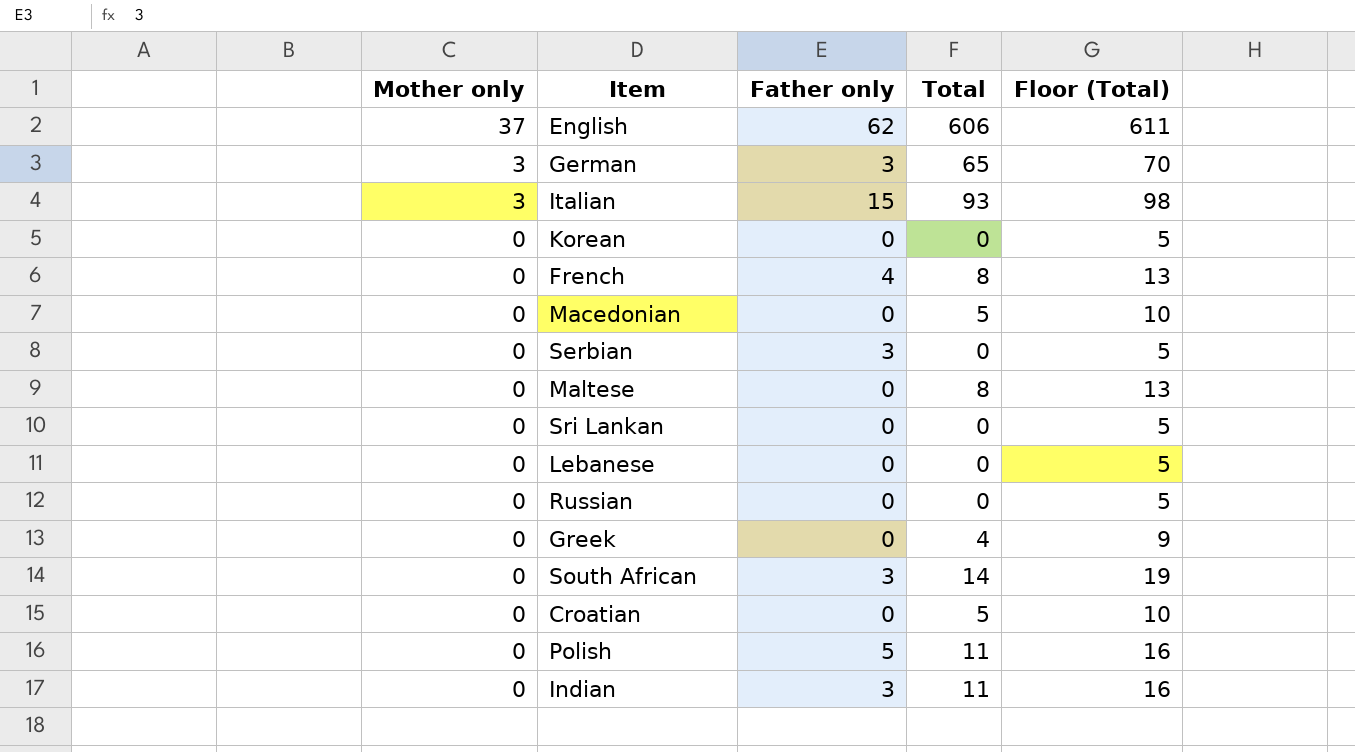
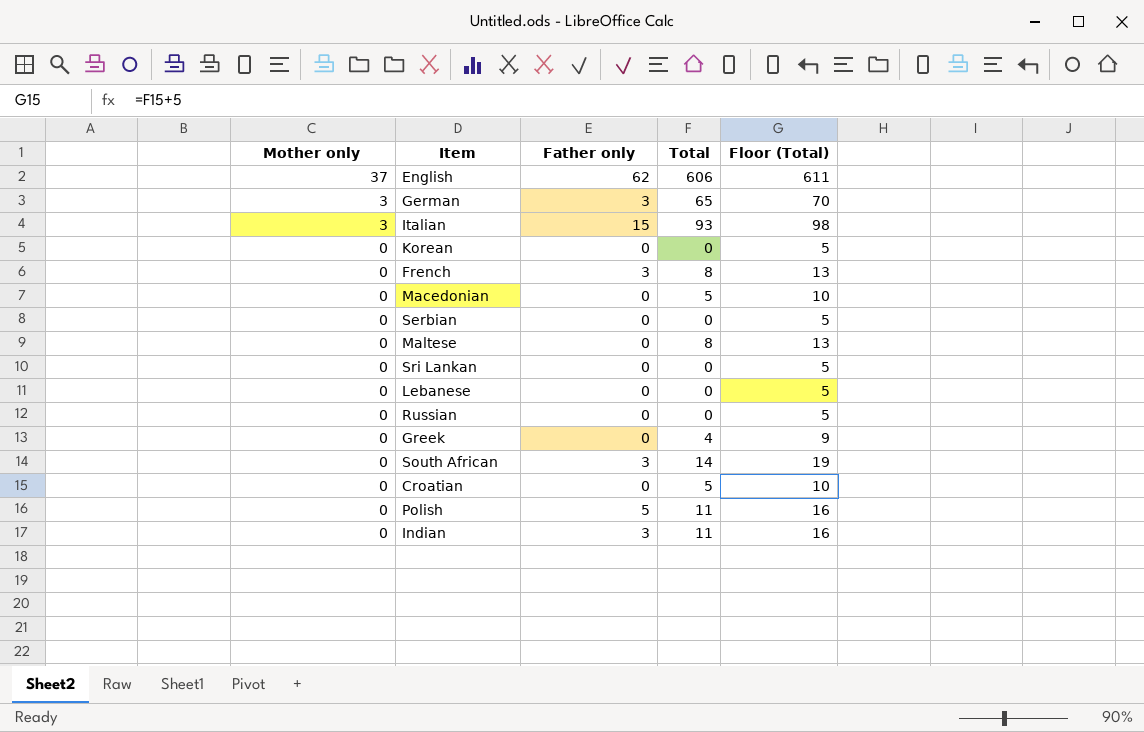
French | Father only: 4 -> 3
Serbian | Father only: 3 -> 0

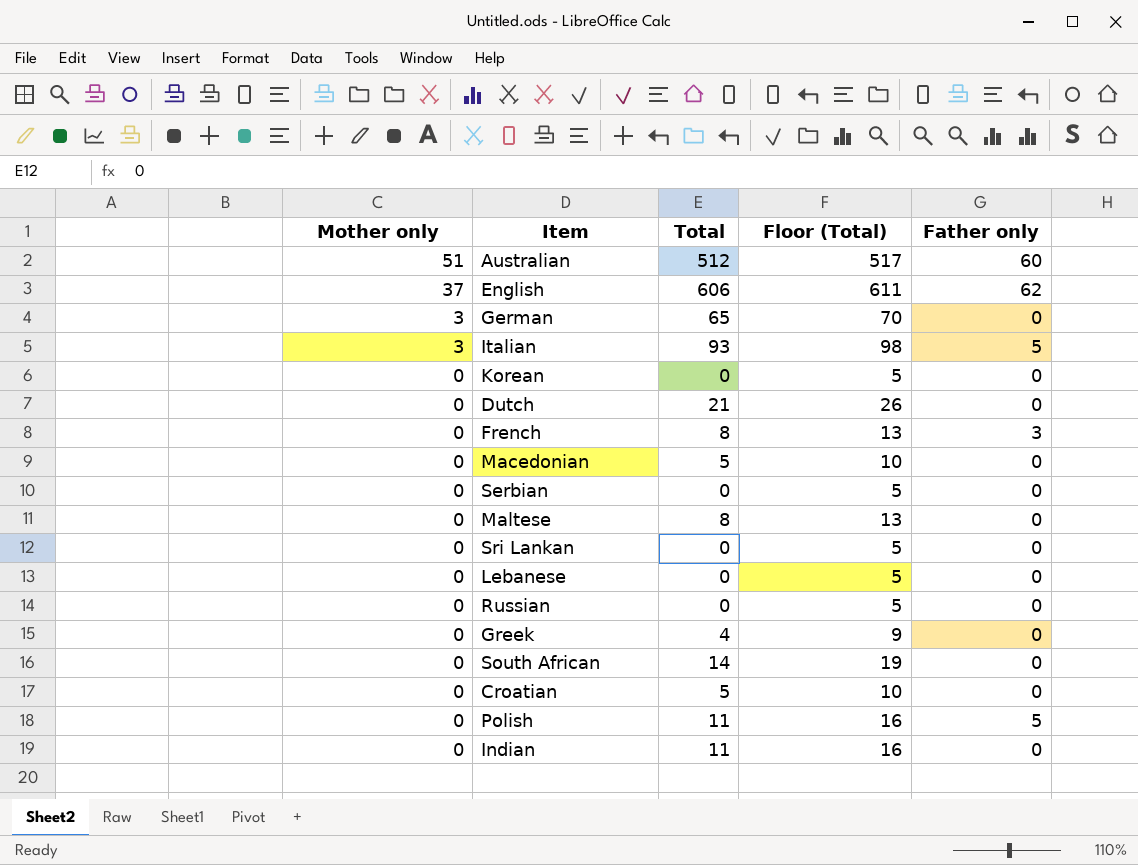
column Father only | position: 3 -> 5
row Australian: none -> 51 | 512 | 517 | 60
German | Father only: 3 -> 0
Italian | Father only: 15 -> 5
row Dutch: none -> 0 | 21 | 26 | 0
South African | Father only: 3 -> 0
Indian | Father only: 3 -> 0

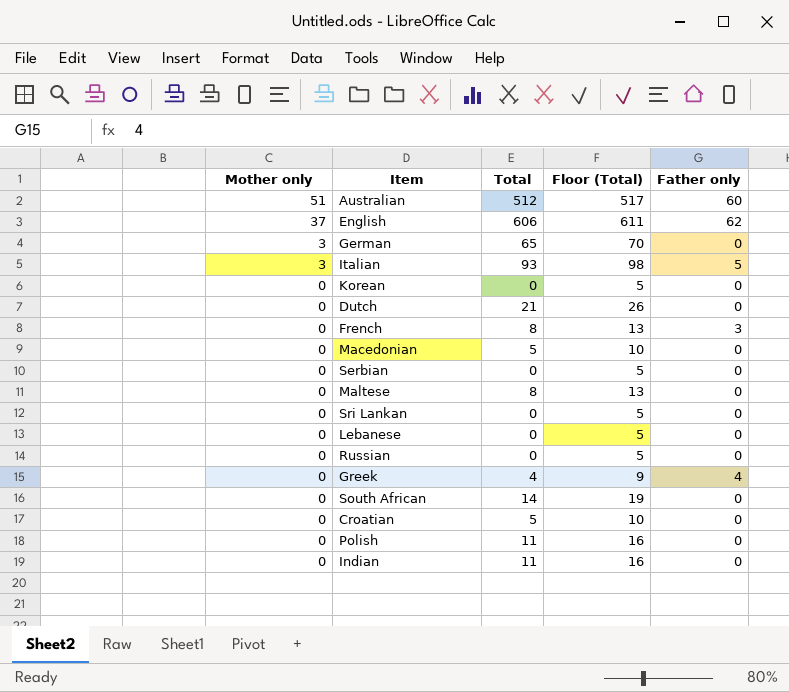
Greek | Father only: 0 -> 4
Polish | Father only: 5 -> 0

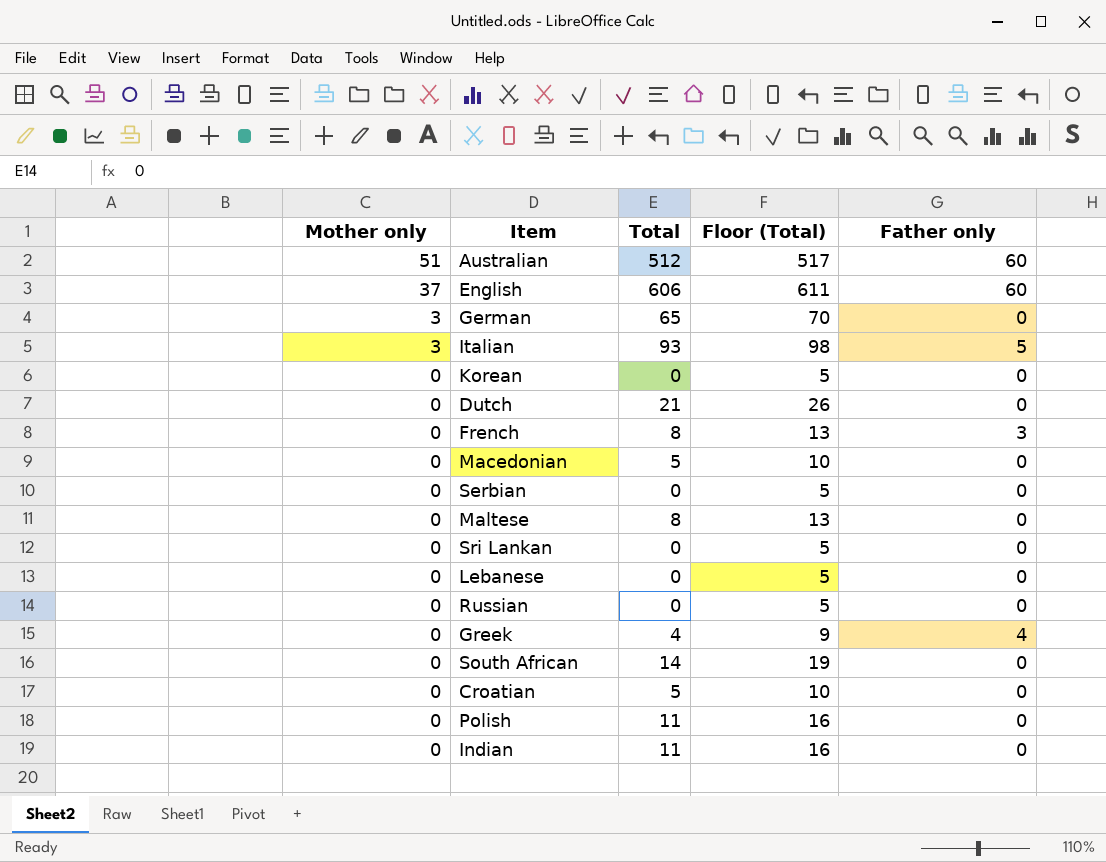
English | Father only: 62 -> 60

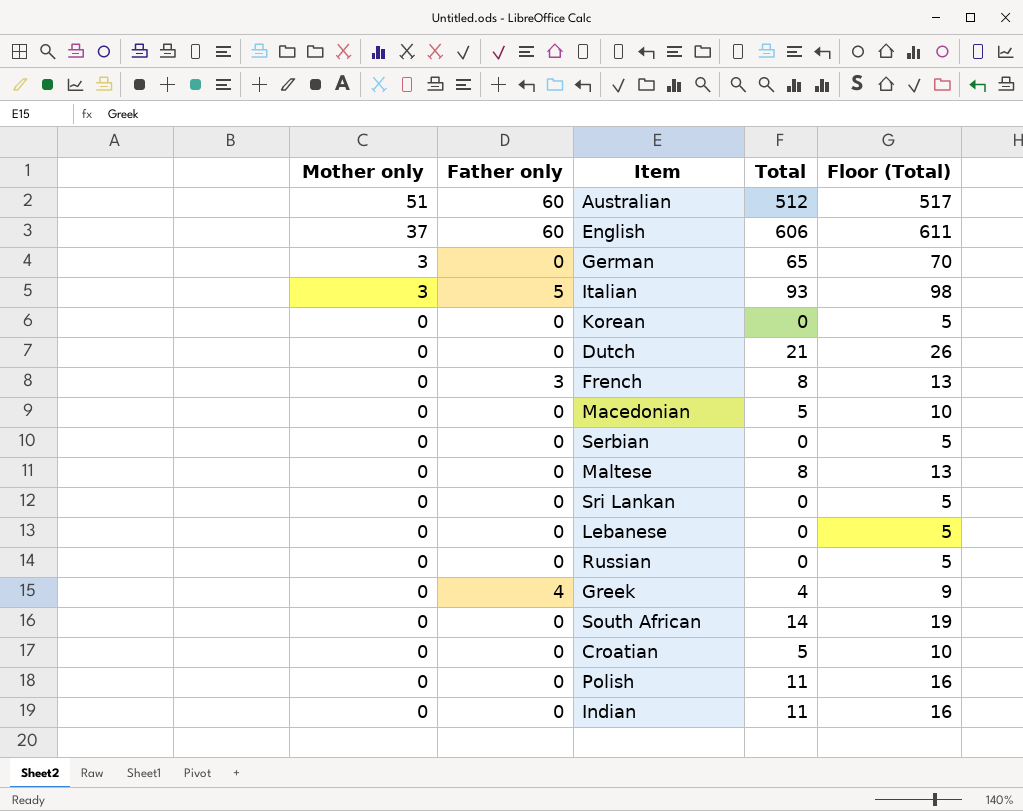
column Father only | position: 5 -> 2

